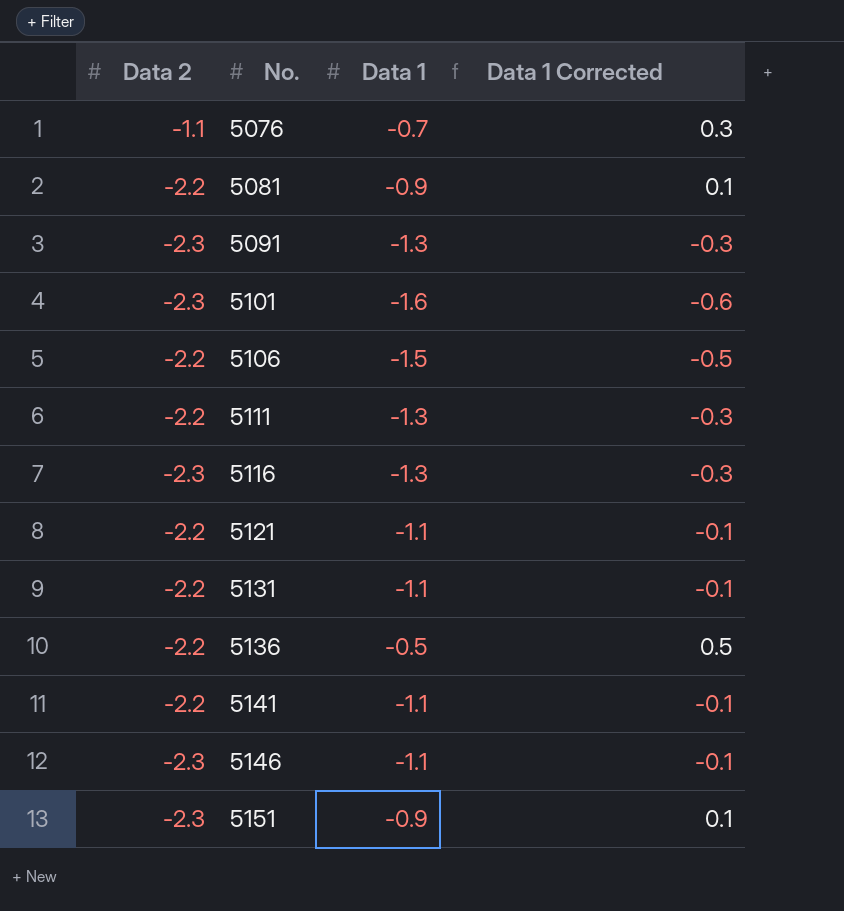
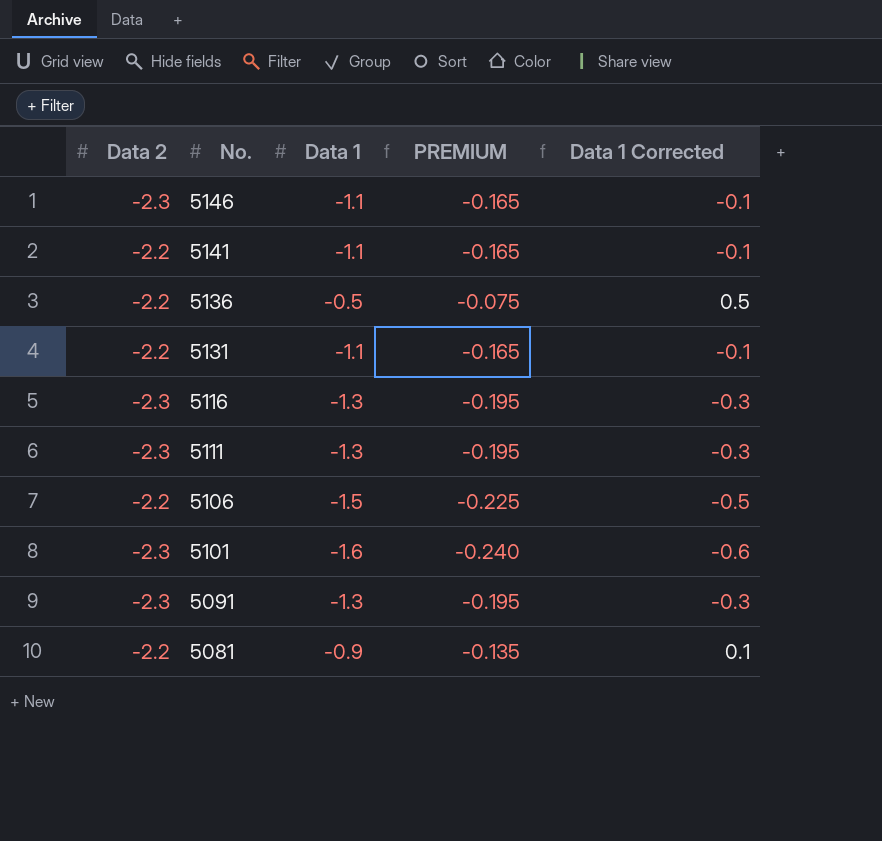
row order: No. ascending -> No. descending
column PREMIUM | formula: none -> [Data 1] * 0.15
row 5076: -1.1 | -0.7 | 0.3 -> none
row 5121: -2.2 | -1.1 | -0.1 -> none
row 5151: -2.3 | -0.9 | 0.1 -> none
5111 | Data 2: -2.2 -> -2.3

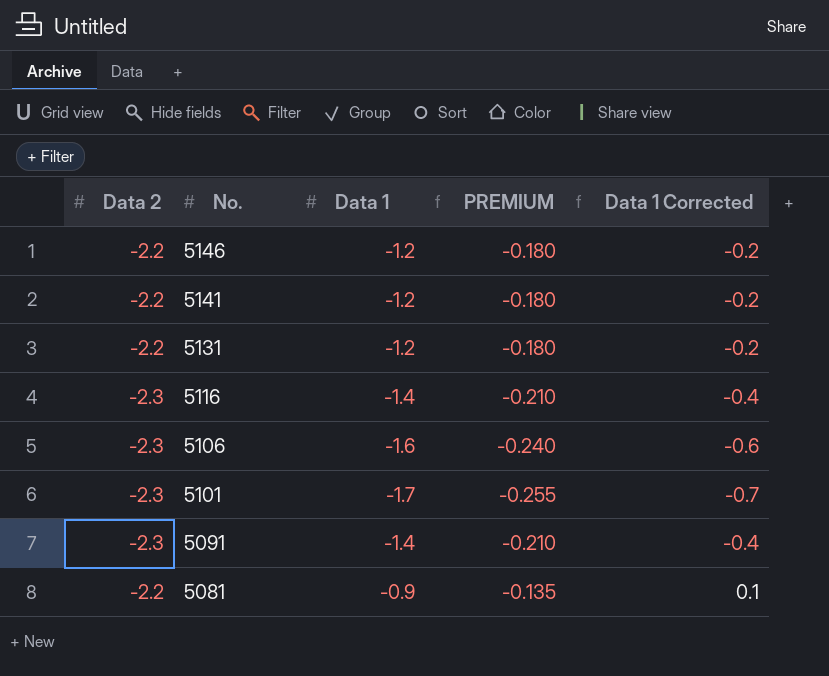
row 5136: -2.2 | -0.5 | -0.075 | 0.5 -> none
row 5111: -2.3 | -1.3 | -0.195 | -0.3 -> none
5146 | Data 2: -2.3 -> -2.2
5146 | Data 1: -1.1 -> -1.2
5146 | PREMIUM: -0.165 -> -0.180
5146 | Data 1 Corrected: -0.1 -> -0.2
5141 | Data 1: -1.1 -> -1.2
5141 | PREMIUM: -0.165 -> -0.180
5141 | Data 1 Corrected: -0.1 -> -0.2
5131 | Data 1: -1.1 -> -1.2
5131 | PREMIUM: -0.165 -> -0.180
5131 | Data 1 Corrected: -0.1 -> -0.2
5116 | Data 1: -1.3 -> -1.4
5116 | PREMIUM: -0.195 -> -0.210
5116 | Data 1 Corrected: -0.3 -> -0.4
5106 | Data 2: -2.2 -> -2.3
5106 | Data 1: -1.5 -> -1.6
5106 | PREMIUM: -0.225 -> -0.240
5106 | Data 1 Corrected: -0.5 -> -0.6
5101 | Data 1: -1.6 -> -1.7
5101 | PREMIUM: -0.240 -> -0.255
5101 | Data 1 Corrected: -0.6 -> -0.7
5091 | Data 1: -1.3 -> -1.4
5091 | PREMIUM: -0.195 -> -0.210
5091 | Data 1 Corrected: -0.3 -> -0.4

